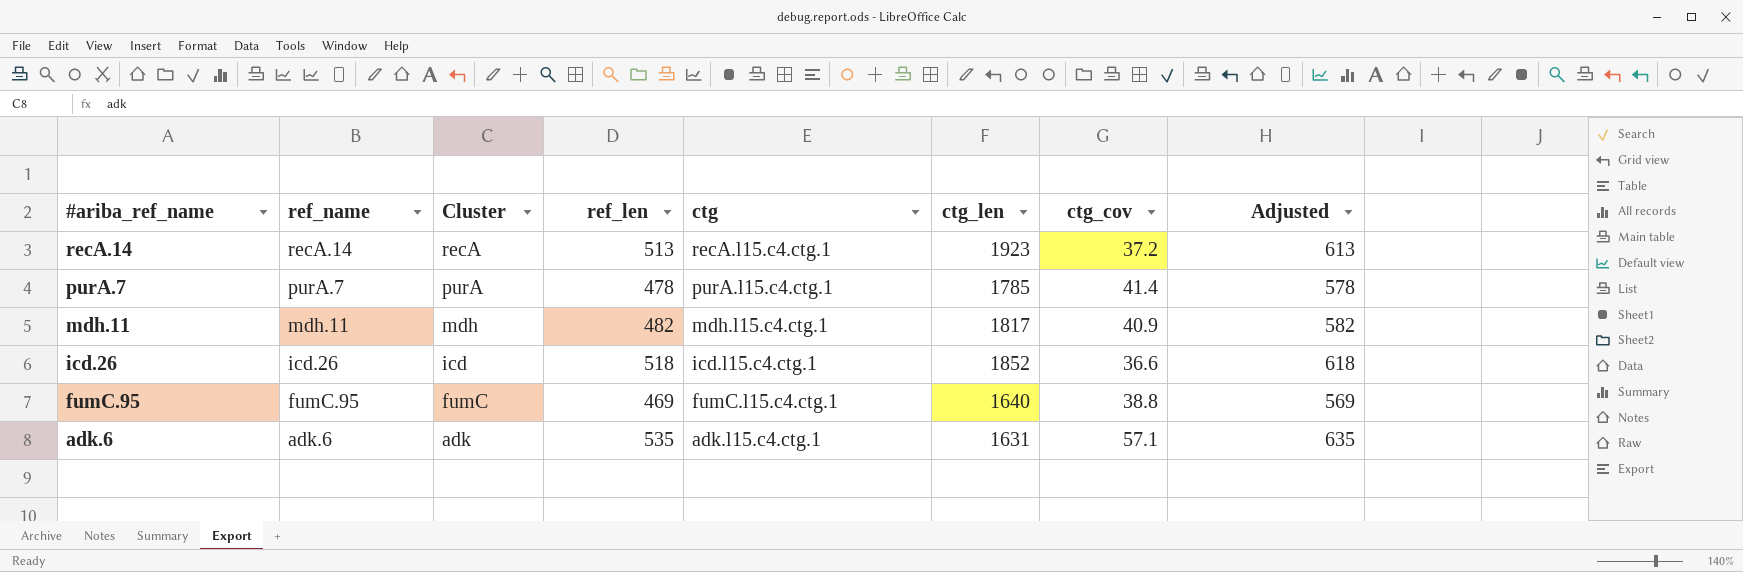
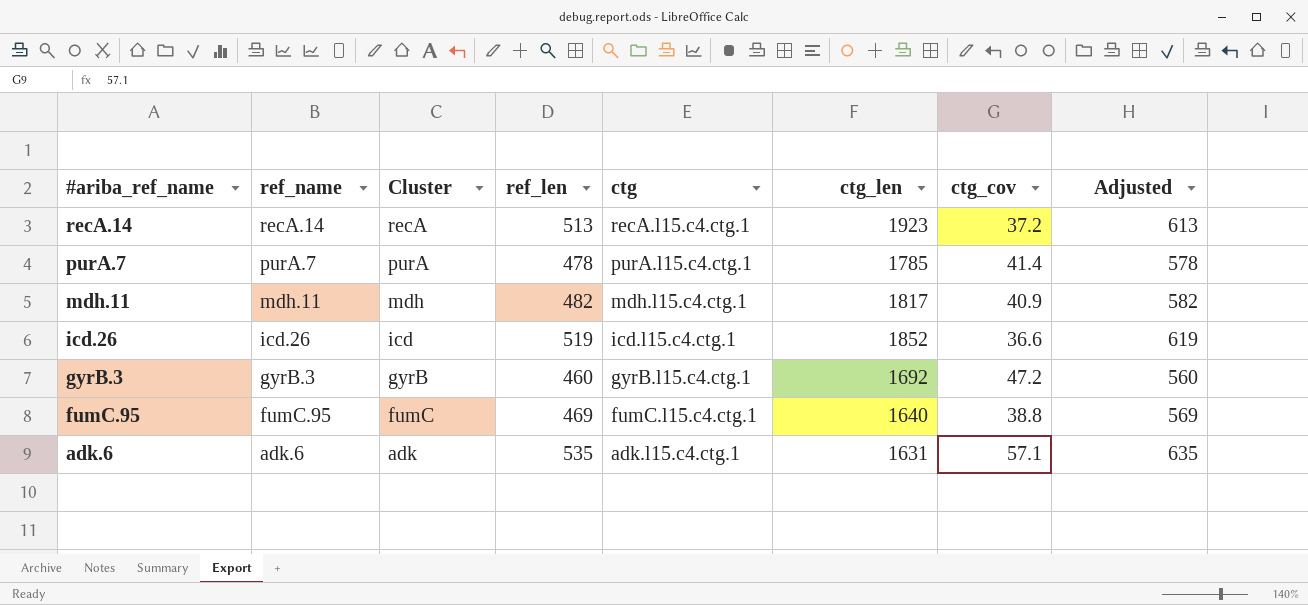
icd.26 | ref_len: 518 -> 519
icd.26 | Adjusted: 618 -> 619
row gyrB.3: none -> gyrB.3 | gyrB | 460 | gyrB.l15.c4.ctg.1 | 1692 | 47.2 | 560

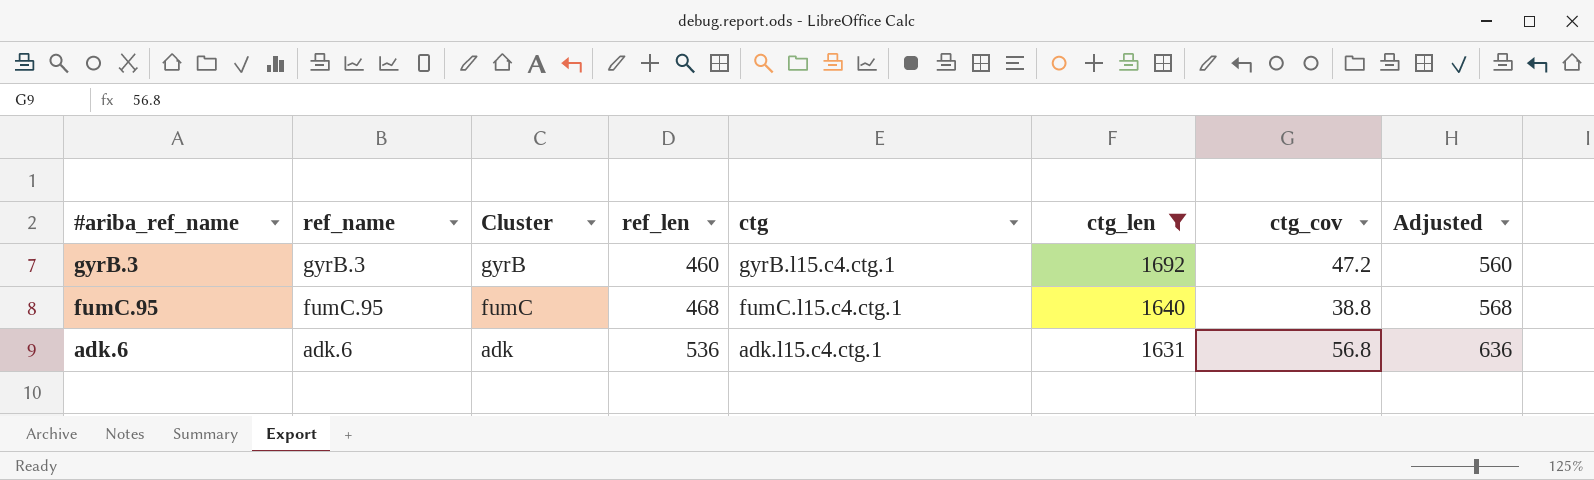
filter: none -> ctg_len <= 1692
fumC.95 | ref_len: 469 -> 468
fumC.95 | Adjusted: 569 -> 568
adk.6 | ref_len: 535 -> 536
adk.6 | ctg_cov: 57.1 -> 56.8
adk.6 | Adjusted: 635 -> 636

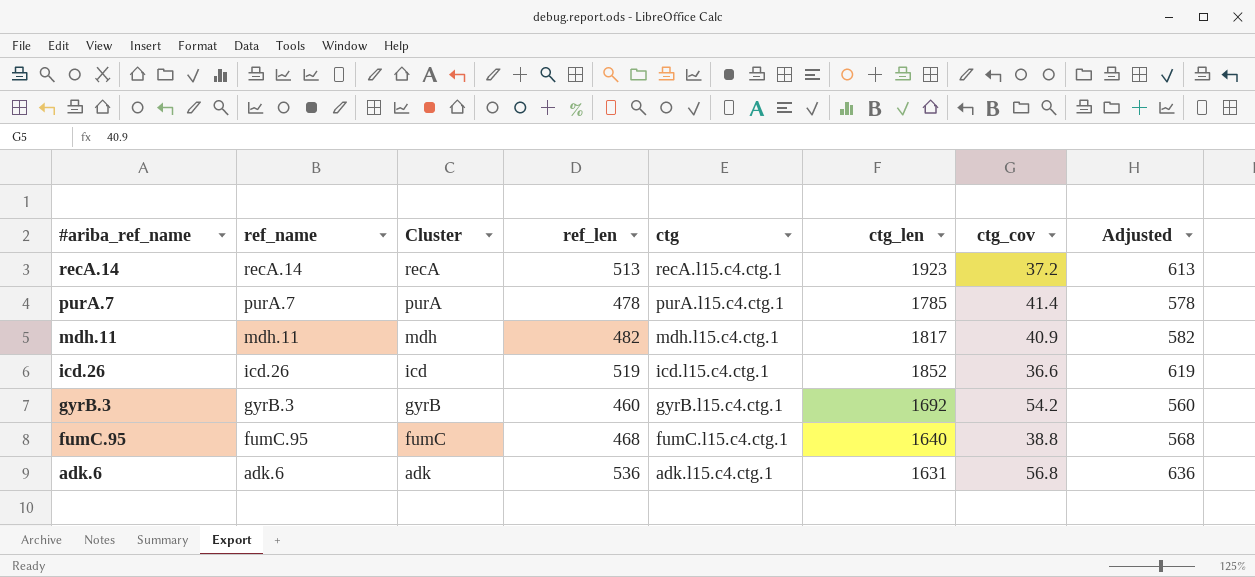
filter: ctg_len <= 1692 -> none
gyrB.3 | ctg_cov: 47.2 -> 54.2

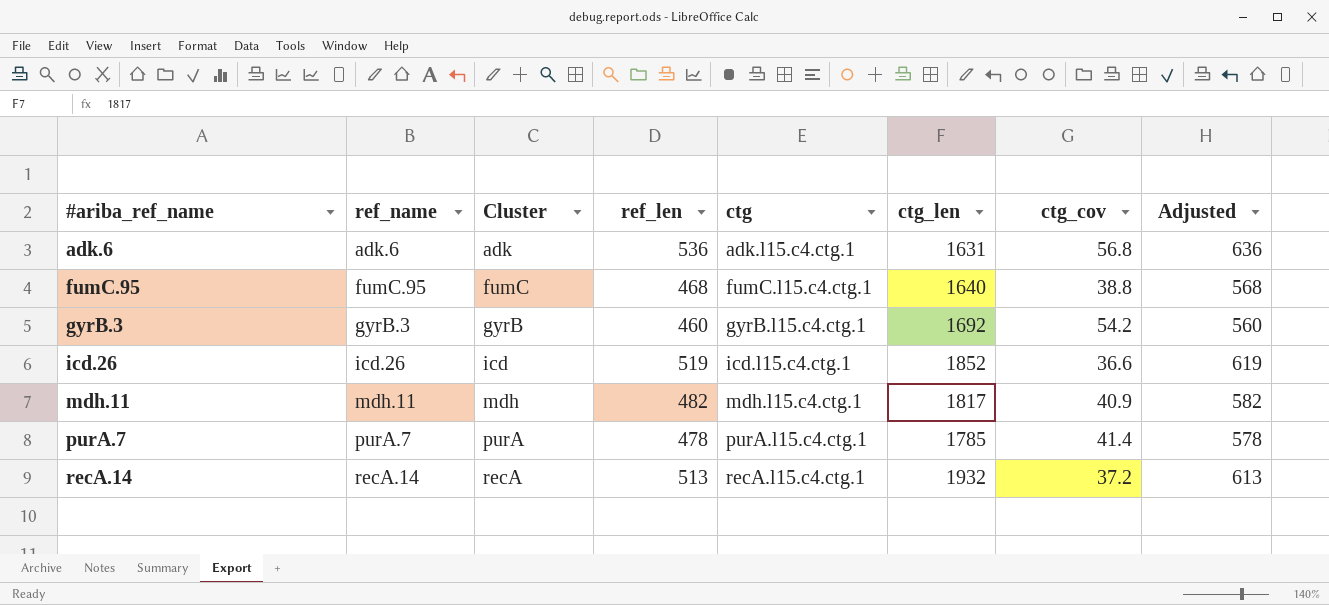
row order: #ariba_ref_name descending -> #ariba_ref_name ascending
recA.14 | ctg_len: 1923 -> 1932

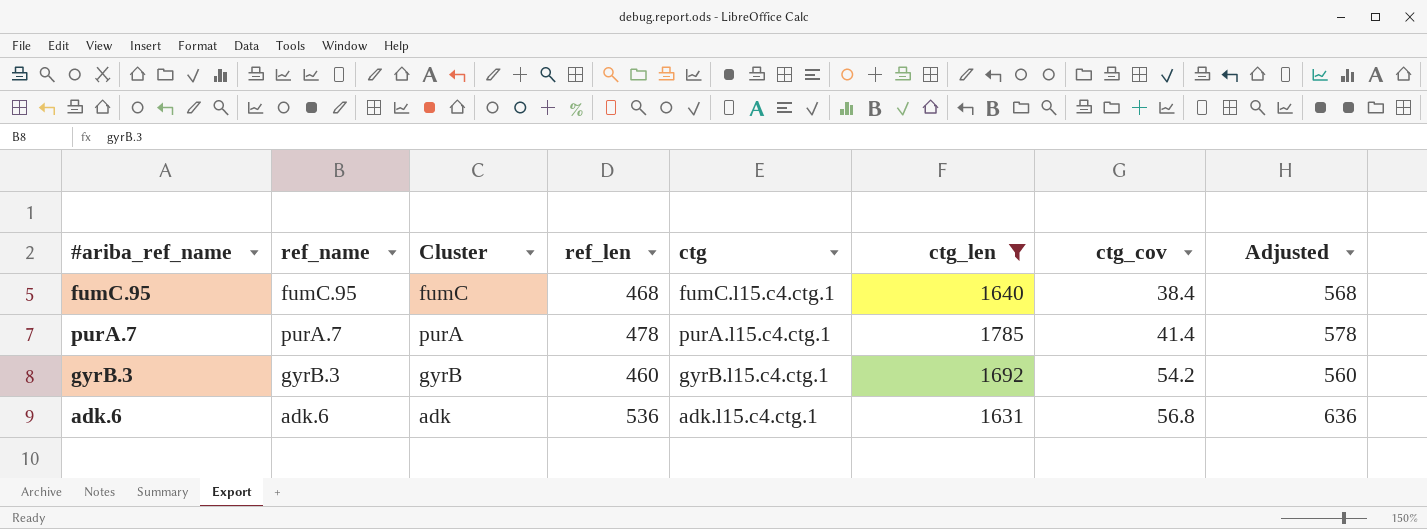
filter: none -> ctg_len <= 1785
row order: #ariba_ref_name ascending -> ctg_cov ascending
fumC.95 | ctg_cov: 38.8 -> 38.4

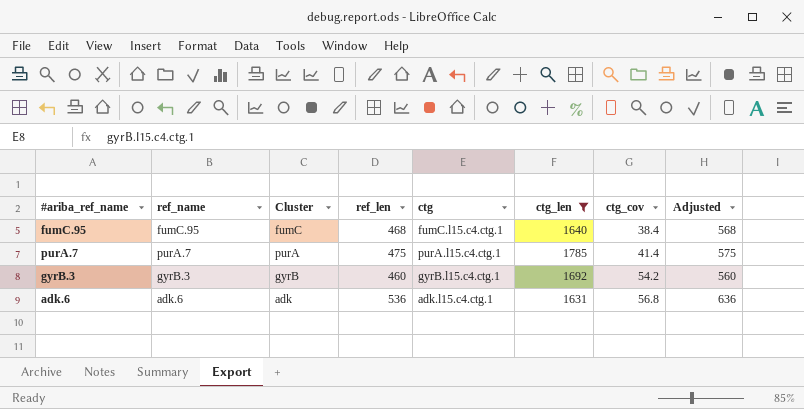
purA.7 | ref_len: 478 -> 475
purA.7 | Adjusted: 578 -> 575

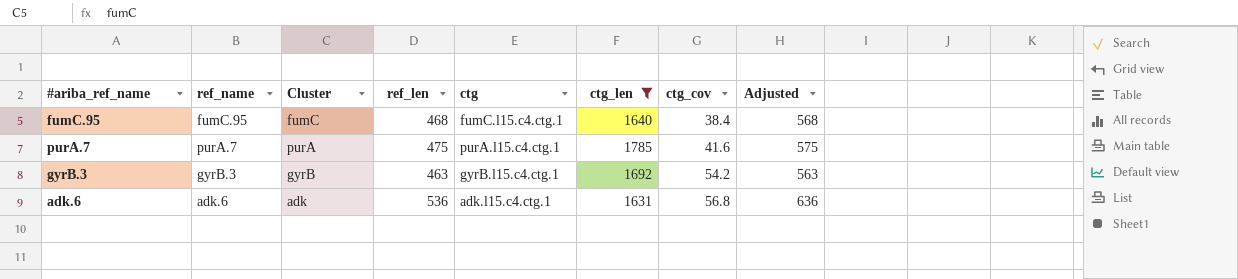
purA.7 | ctg_cov: 41.4 -> 41.6
gyrB.3 | ref_len: 460 -> 463
gyrB.3 | Adjusted: 560 -> 563

